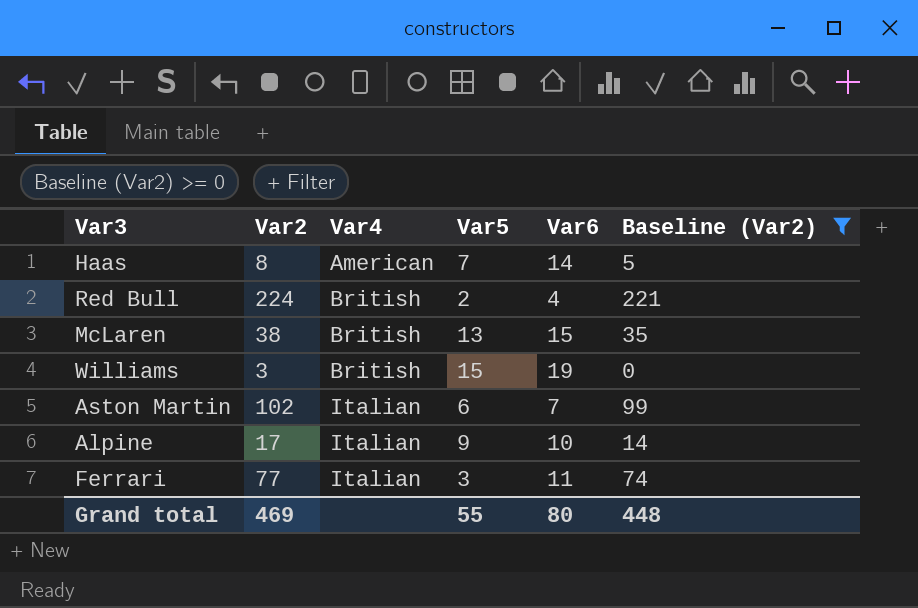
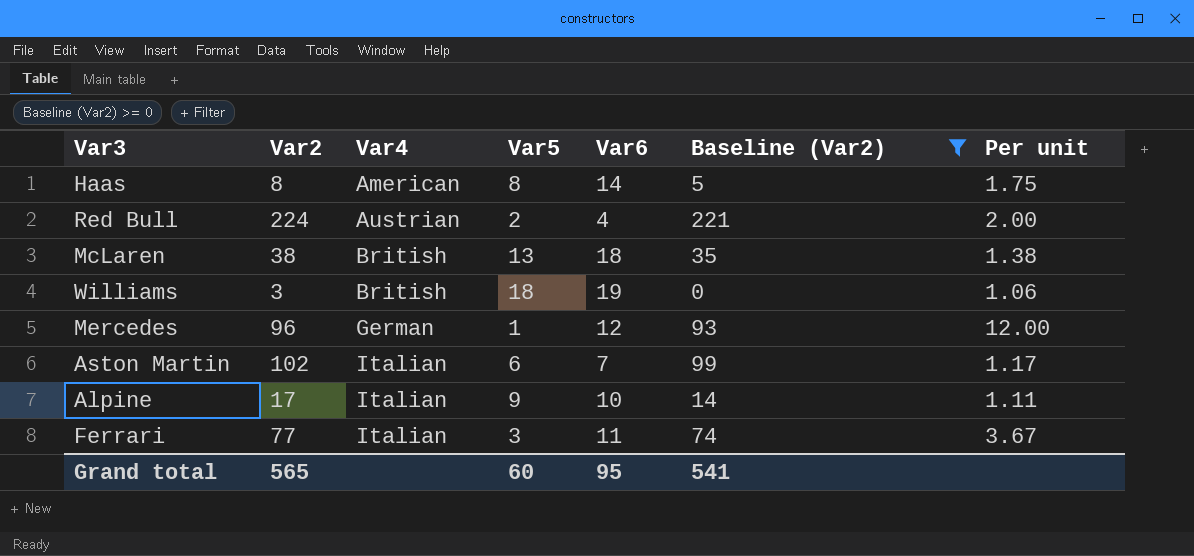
column Per unit | formula: none -> [Var6] / [Var5]
Haas | Var5: 7 -> 8
Red Bull | Var4: British -> Austrian
McLaren | Var6: 15 -> 18
Williams | Var5: 15 -> 18
row Mercedes: none -> 96 | German | 1 | 12 | 93 | 12.00
Grand total | Var2: 469 -> 565
Grand total | Var5: 55 -> 60
Grand total | Var6: 80 -> 95
Grand total | Baseline (Var2): 448 -> 541

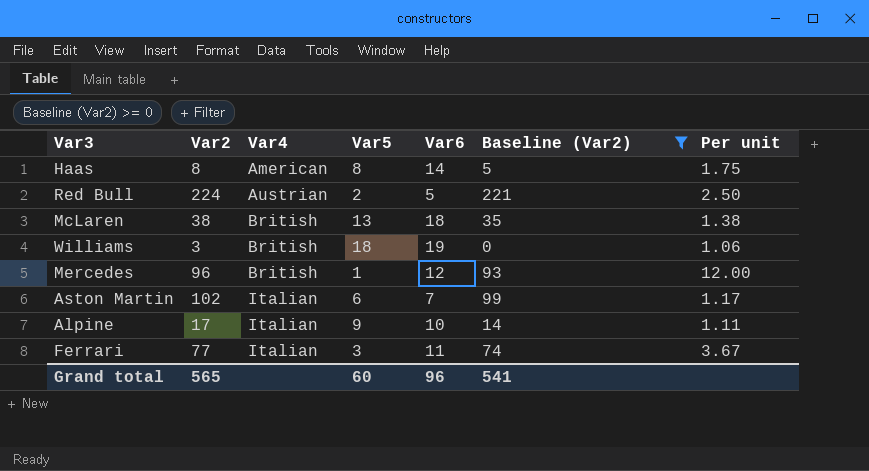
Red Bull | Var6: 4 -> 5
Red Bull | Per unit: 2.00 -> 2.50
Mercedes | Var4: German -> British
Grand total | Var6: 95 -> 96

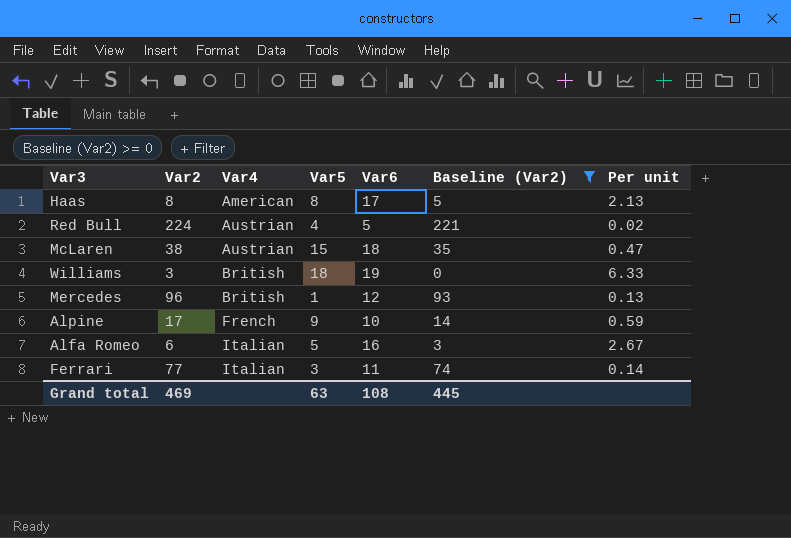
column Per unit | formula: [Var6] / [Var5] -> [Var6] / [Var2]
row Aston Martin: 102 | Italian | 6 | 7 | 99 | 1.17 -> none
Haas | Var6: 14 -> 17
Red Bull | Var5: 2 -> 4
McLaren | Var4: British -> Austrian
McLaren | Var5: 13 -> 15
Alpine | Var4: Italian -> French
row Alfa Romeo: none -> 6 | Italian | 5 | 16 | 3 | 2.67
Grand total | Var2: 565 -> 469
Grand total | Var5: 60 -> 63
Grand total | Var6: 96 -> 108
Grand total | Baseline (Var2): 541 -> 445

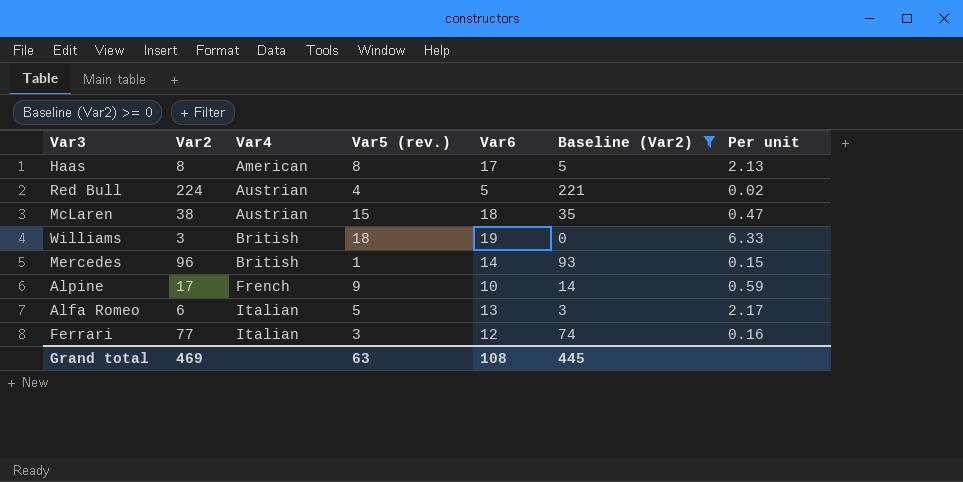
column name: Var5 -> Var5 (rev.)
Mercedes | Var6: 12 -> 14
Mercedes | Per unit: 0.13 -> 0.15
Alfa Romeo | Var6: 16 -> 13
Alfa Romeo | Per unit: 2.67 -> 2.17
Ferrari | Var6: 11 -> 12
Ferrari | Per unit: 0.14 -> 0.16

